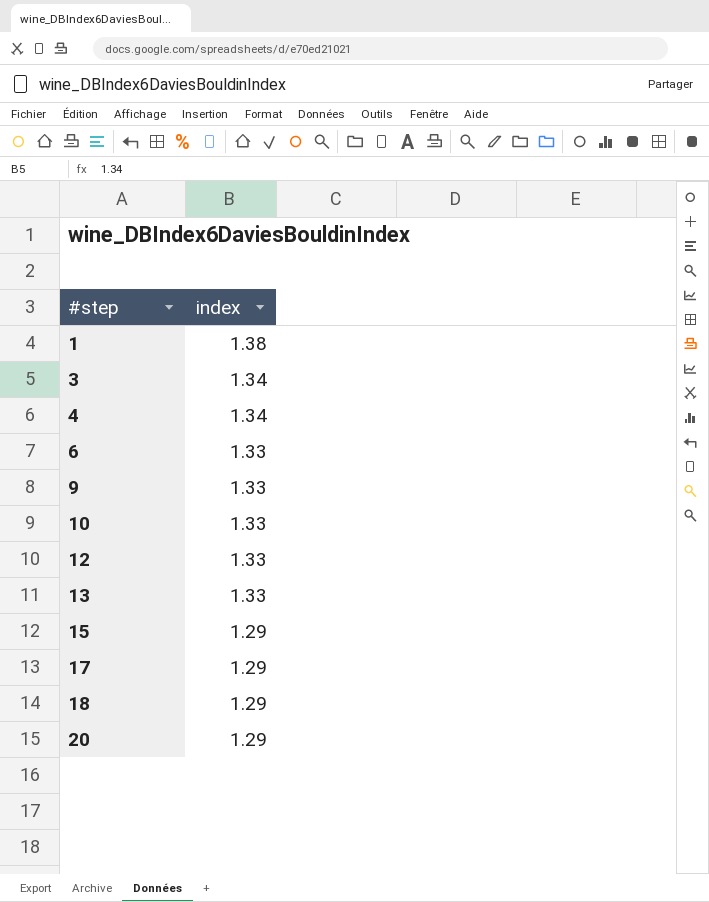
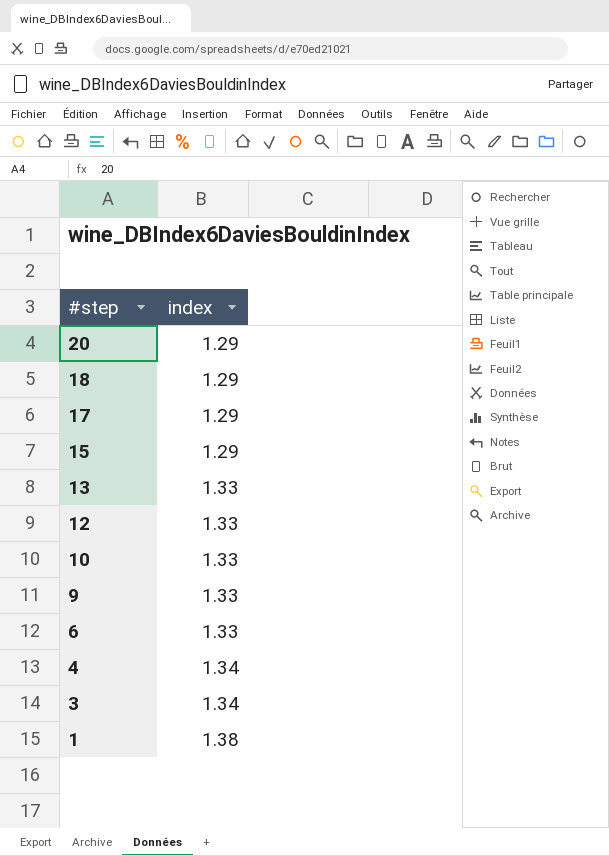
row order: #step ascending -> #step descending

